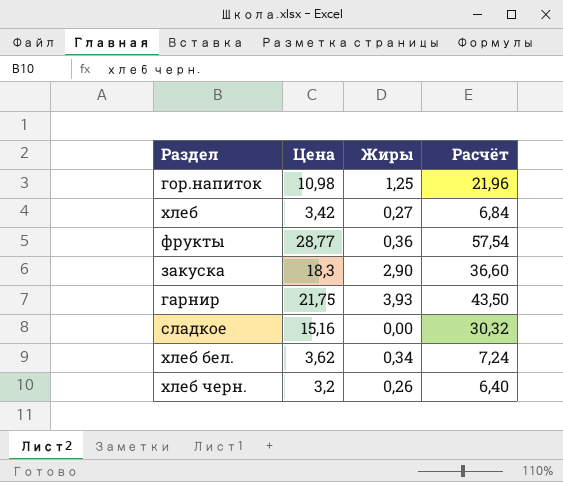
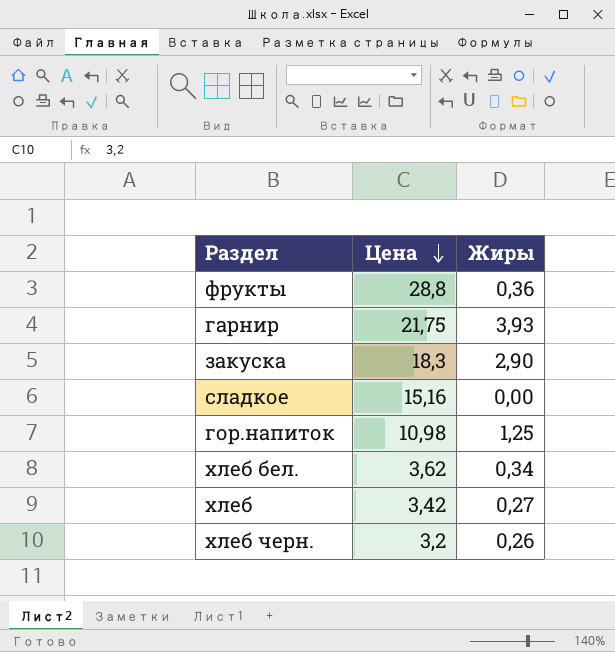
row order: none -> Цена descending
column Расчёт | formula: [Цена] * 2 -> none
фрукты | Цена: 28,77 -> 28,8

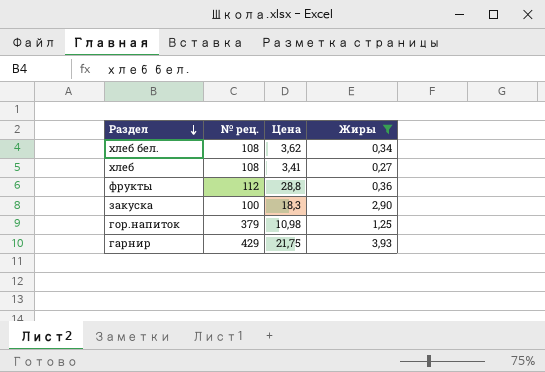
filter: none -> Жиры >= 0,27
row order: Цена descending -> Раздел descending
column № рец. | position: none -> 2
хлеб | Цена: 3,42 -> 3,41

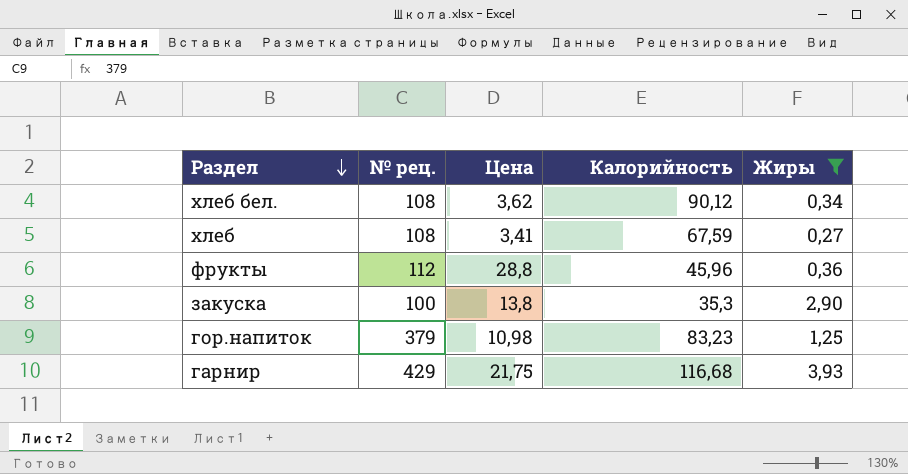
column Калорийность | position: none -> 4
закуска | Цена: 18,3 -> 13,8

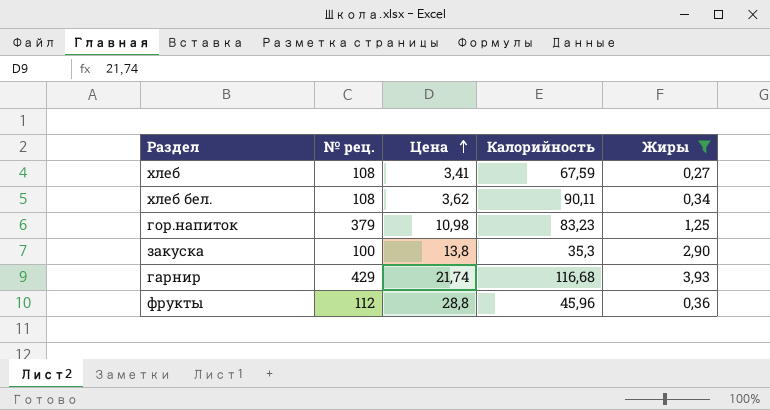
row order: Раздел descending -> Цена ascending
хлеб бел. | Калорийность: 90,12 -> 90,11
гарнир | Цена: 21,75 -> 21,74

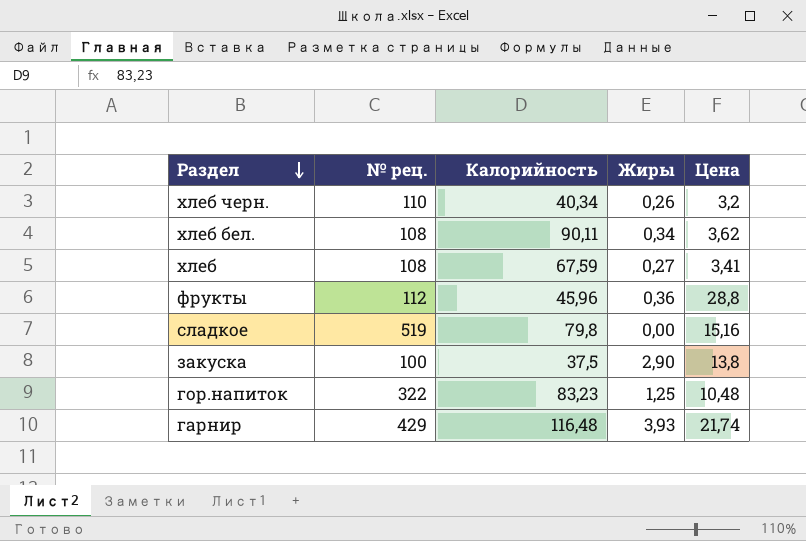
filter: Жиры >= 0,27 -> none
row order: Цена ascending -> Раздел descending
column Цена | position: 3 -> 5
закуска | Калорийность: 35,3 -> 37,5
гор.напиток | № рец.: 379 -> 322
гор.напиток | Цена: 10,98 -> 10,48
гарнир | Калорийность: 116,68 -> 116,48

